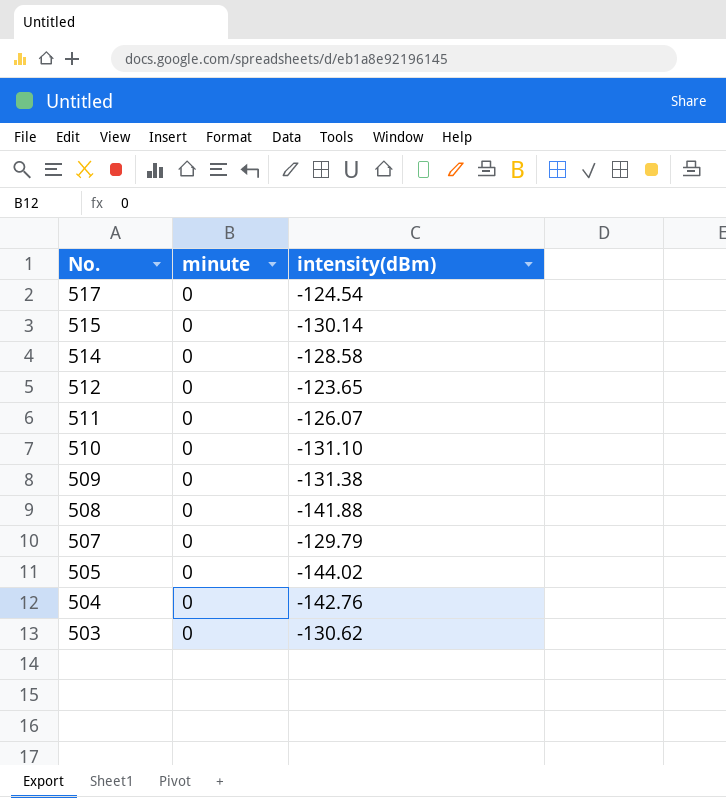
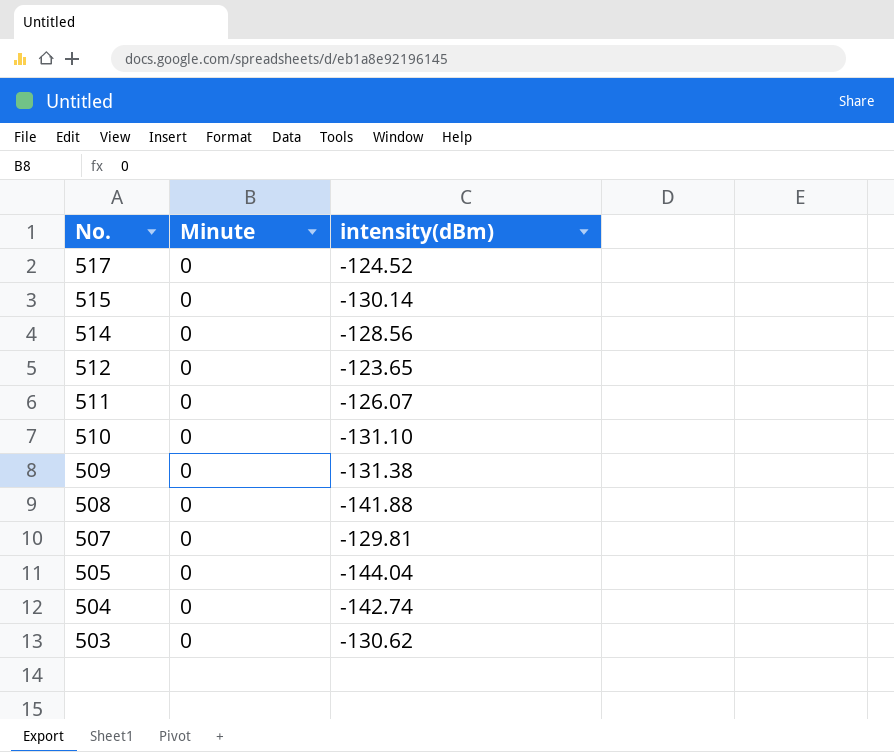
column name: minute -> Minute
517 | intensity(dBm): -124.54 -> -124.52
514 | intensity(dBm): -128.58 -> -128.56
507 | intensity(dBm): -129.79 -> -129.81
505 | intensity(dBm): -144.02 -> -144.04
504 | intensity(dBm): -142.76 -> -142.74

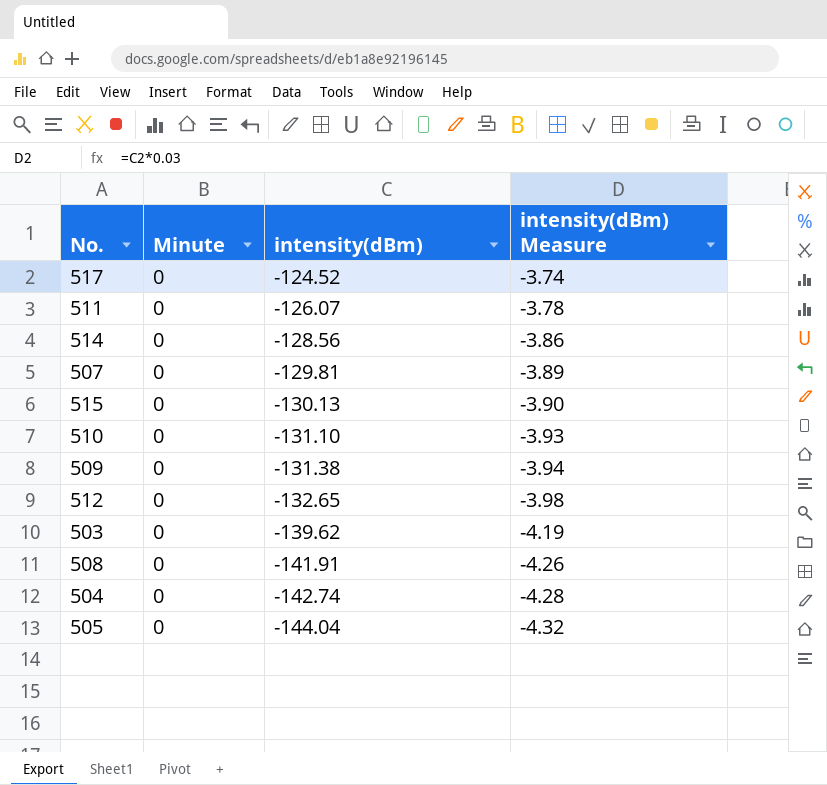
row order: No. descending -> intensity(dBm) descending
column intensity(dBm) Measure | formula: none -> [intensity(dBm)] * 0.03
515 | intensity(dBm): -130.14 -> -130.13
512 | intensity(dBm): -123.65 -> -132.65
503 | intensity(dBm): -130.62 -> -139.62
508 | intensity(dBm): -141.88 -> -141.91

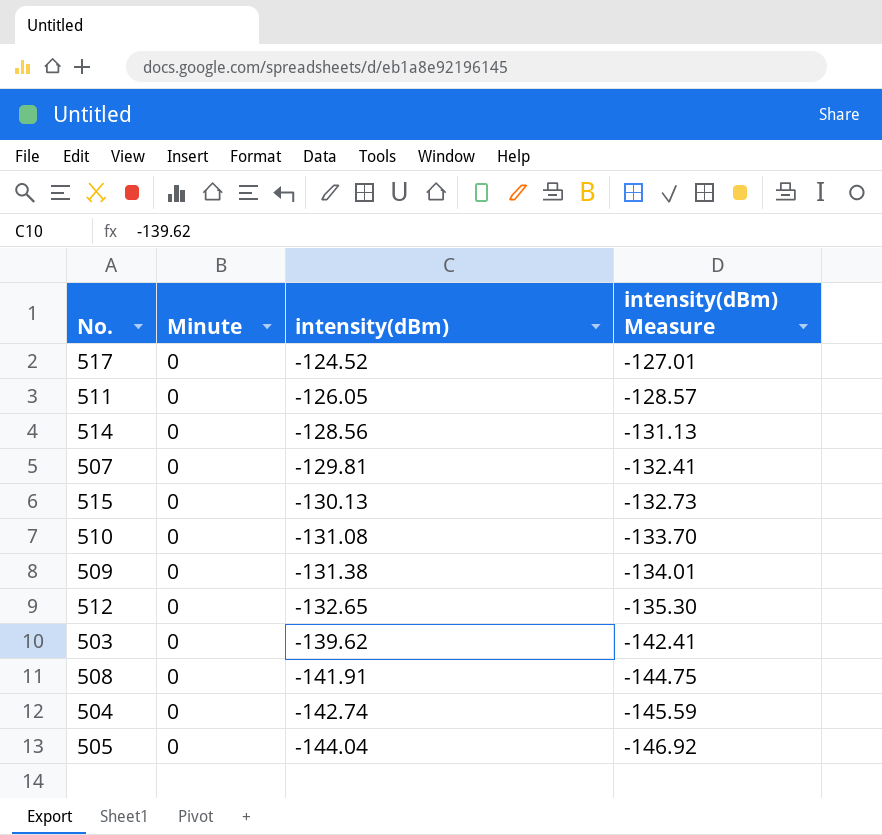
column intensity(dBm) Measure | formula: [intensity(dBm)] * 0.03 -> [intensity(dBm)] * 1.02
511 | intensity(dBm): -126.07 -> -126.05
510 | intensity(dBm): -131.10 -> -131.08

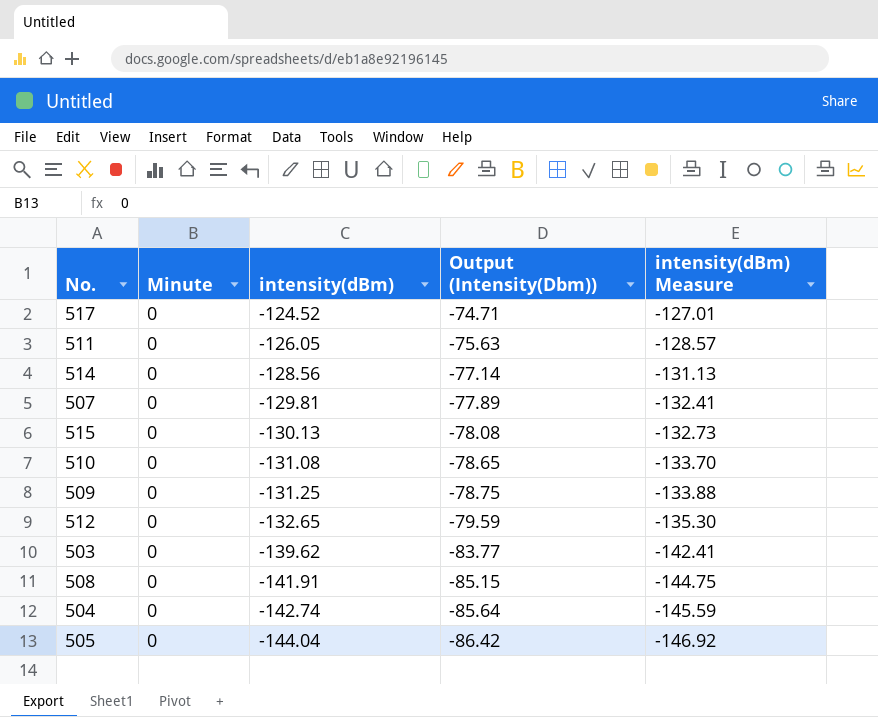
column Output (Intensity(Dbm)) | formula: none -> [intensity(dBm)] * 0.6
509 | intensity(dBm): -131.38 -> -131.25
509 | intensity(dBm) Measure: -134.01 -> -133.88

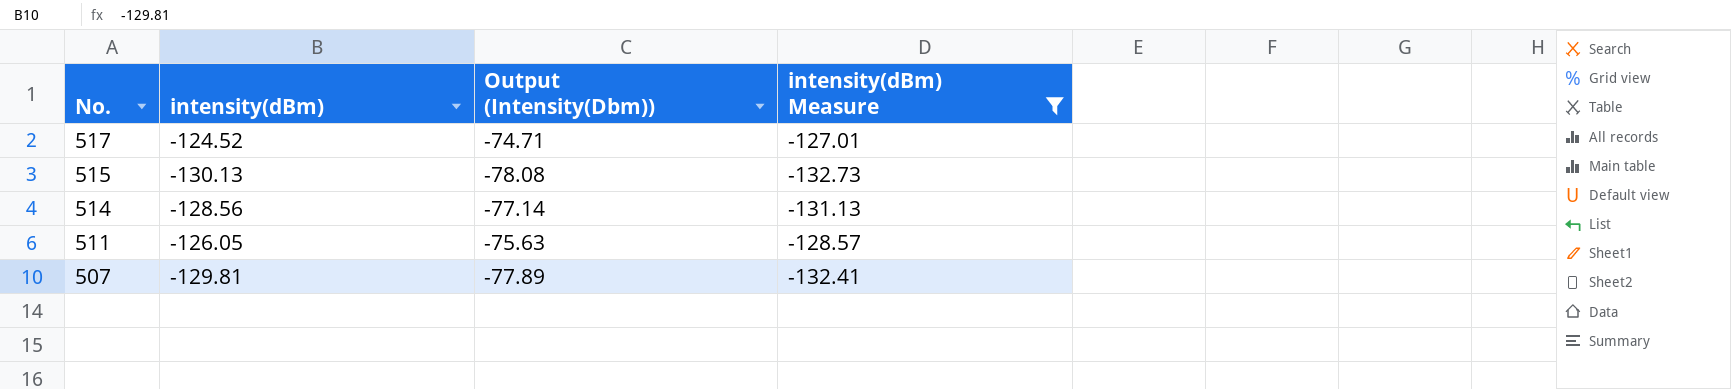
filter: none -> intensity(dBm) Measure >= -132.73
row order: intensity(dBm) descending -> No. descending
column Minute | position: 2 -> none

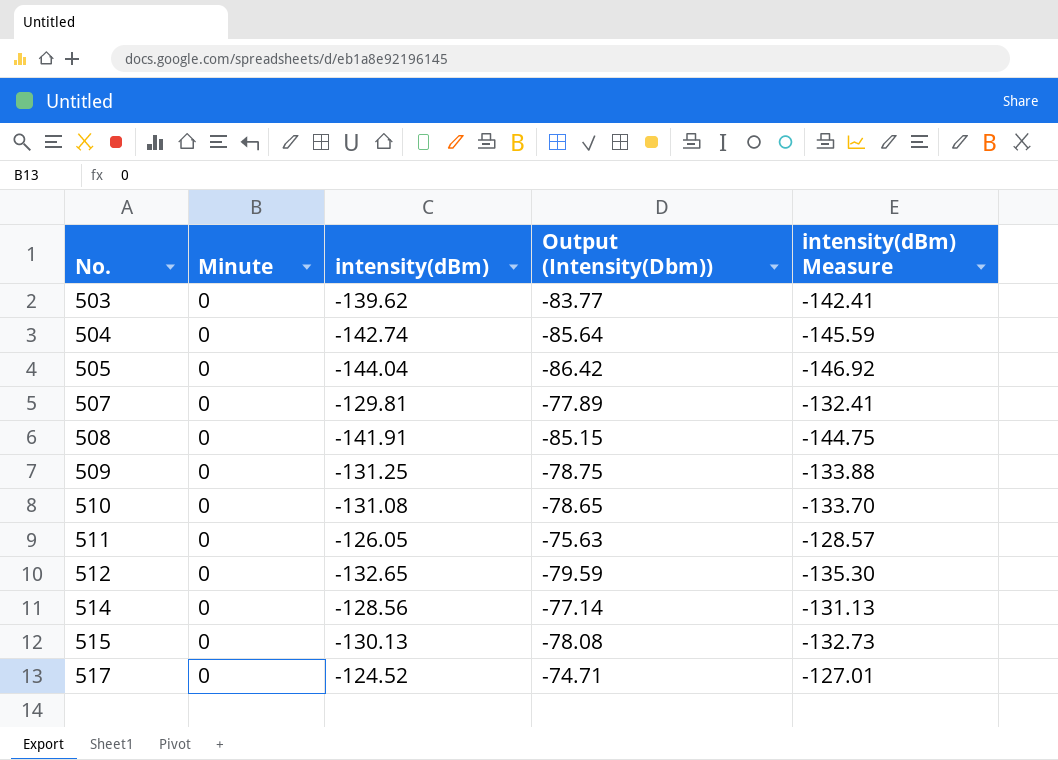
filter: intensity(dBm) Measure >= -132.73 -> none
row order: No. descending -> No. ascending
column Minute | position: none -> 2

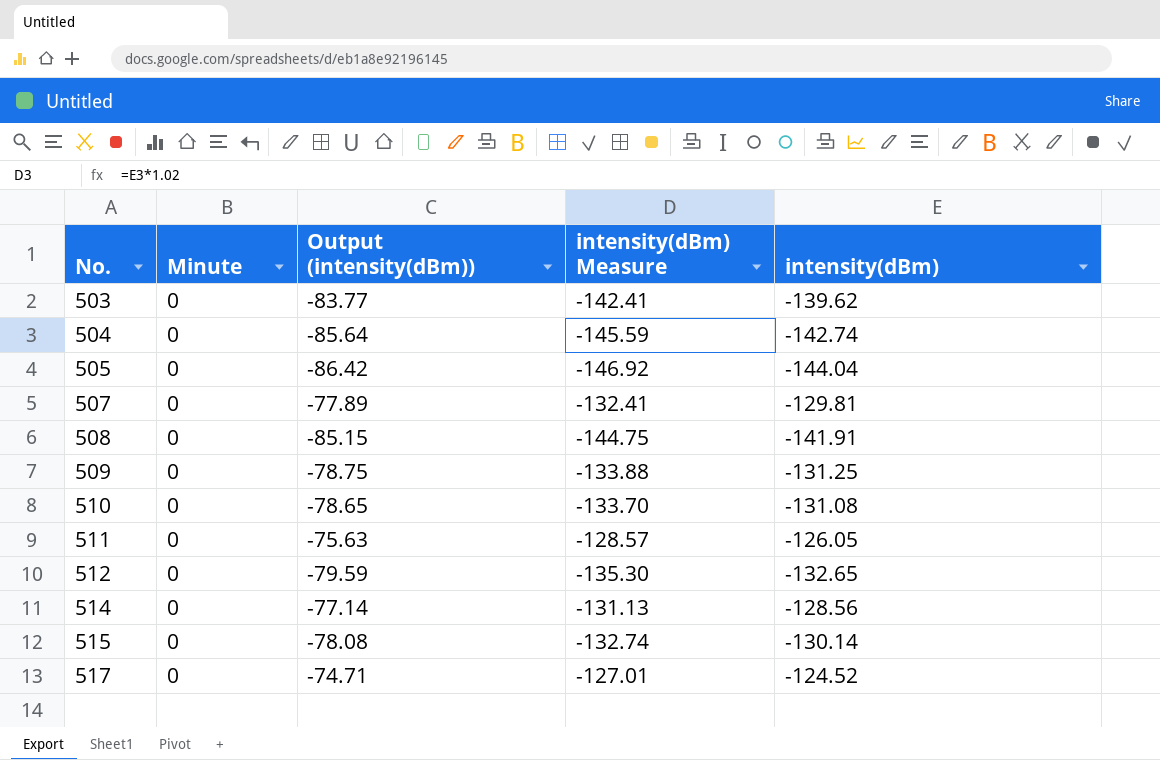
column name: Output (Intensity(Dbm)) -> Output (intensity(dBm))
column intensity(dBm) | position: 3 -> 5
515 | intensity(dBm) Measure: -132.73 -> -132.74
515 | intensity(dBm): -130.13 -> -130.14

